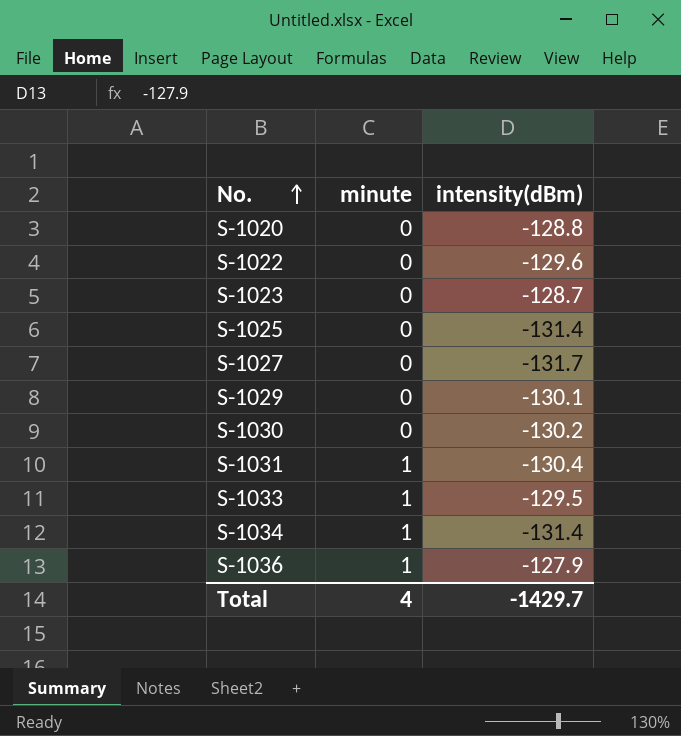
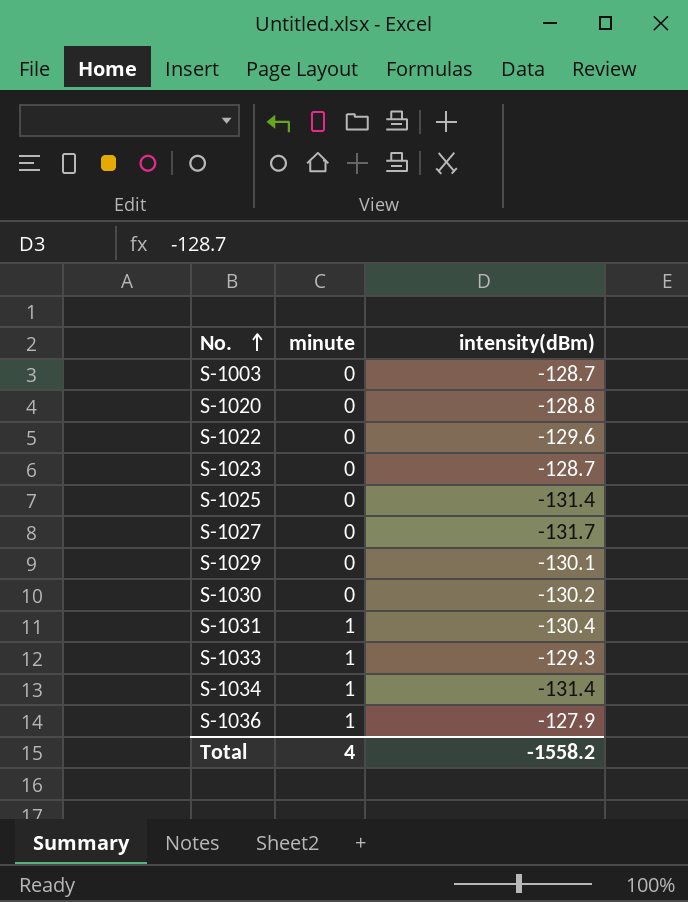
row S-1003: none -> 0 | -128.7
S-1033 | intensity(dBm): -129.5 -> -129.3
Total | intensity(dBm): -1429.7 -> -1558.2

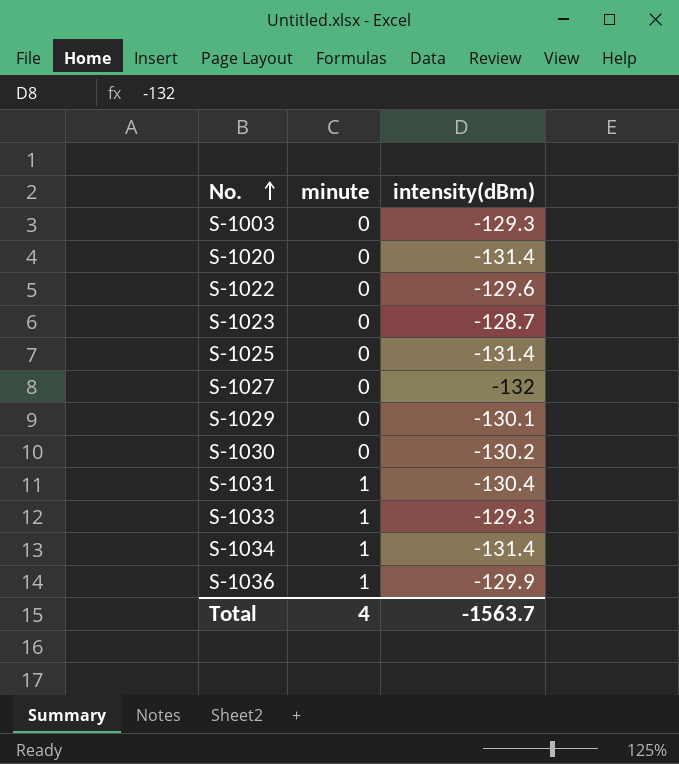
S-1003 | intensity(dBm): -128.7 -> -129.3
S-1020 | intensity(dBm): -128.8 -> -131.4
S-1027 | intensity(dBm): -131.7 -> -132
S-1036 | intensity(dBm): -127.9 -> -129.9
Total | intensity(dBm): -1558.2 -> -1563.7

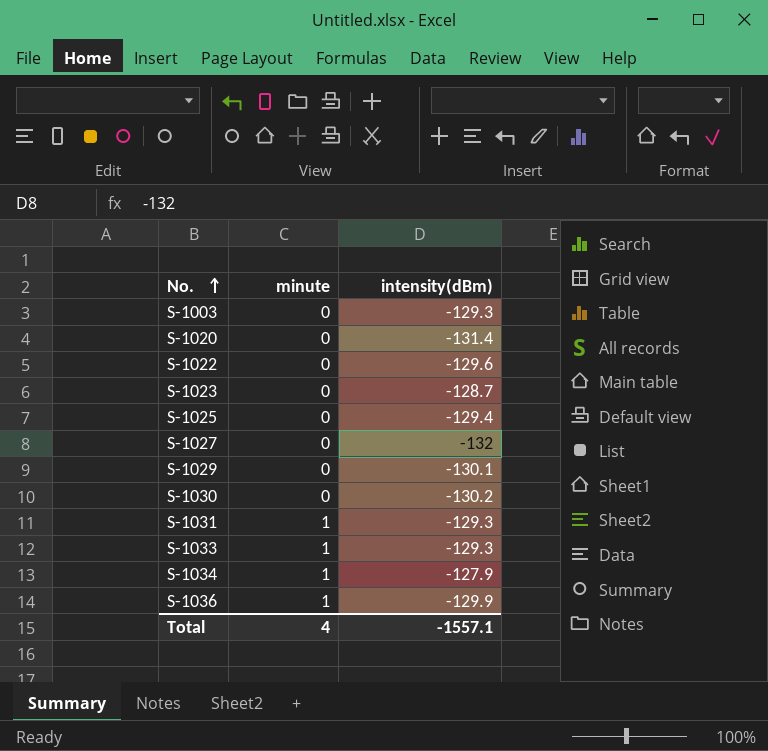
S-1025 | intensity(dBm): -131.4 -> -129.4
S-1031 | intensity(dBm): -130.4 -> -129.3
S-1034 | intensity(dBm): -131.4 -> -127.9
Total | intensity(dBm): -1563.7 -> -1557.1

